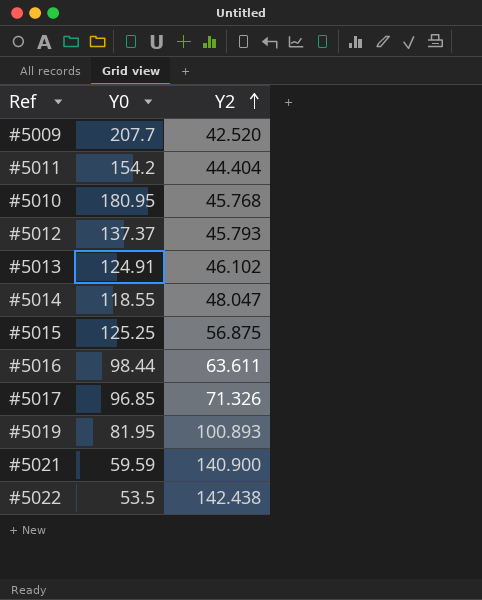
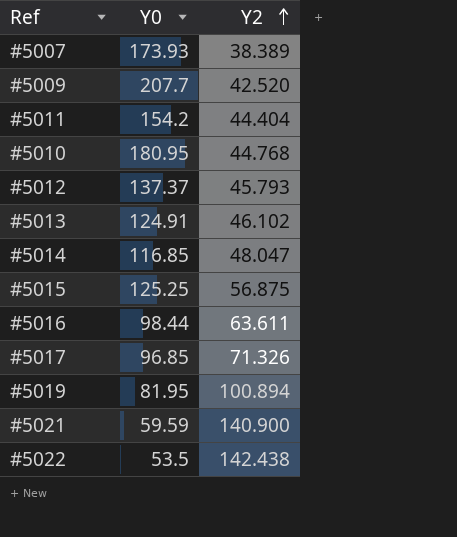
row #5007: none -> 173.93 | 38.389
#5010 | Y2: 45.768 -> 44.768
#5014 | Y0: 118.55 -> 116.85
#5019 | Y2: 100.893 -> 100.894

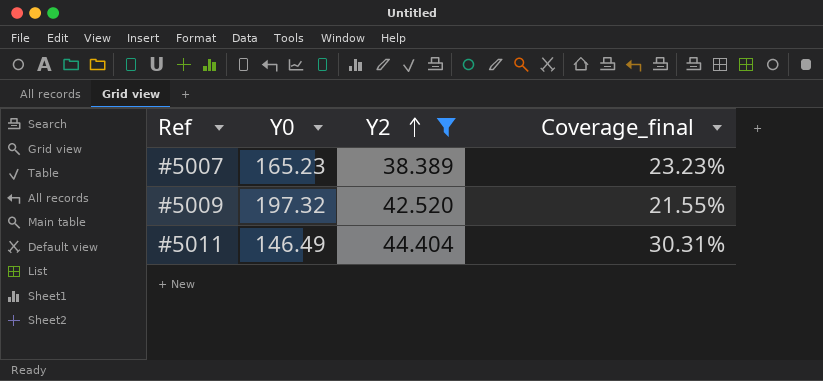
filter: none -> Y2 <= 44.404
column Coverage_final | formula: none -> [Y2] / [Y0]
#5007 | Y0: 173.93 -> 165.23
#5009 | Y0: 207.7 -> 197.32
#5011 | Y0: 154.2 -> 146.49

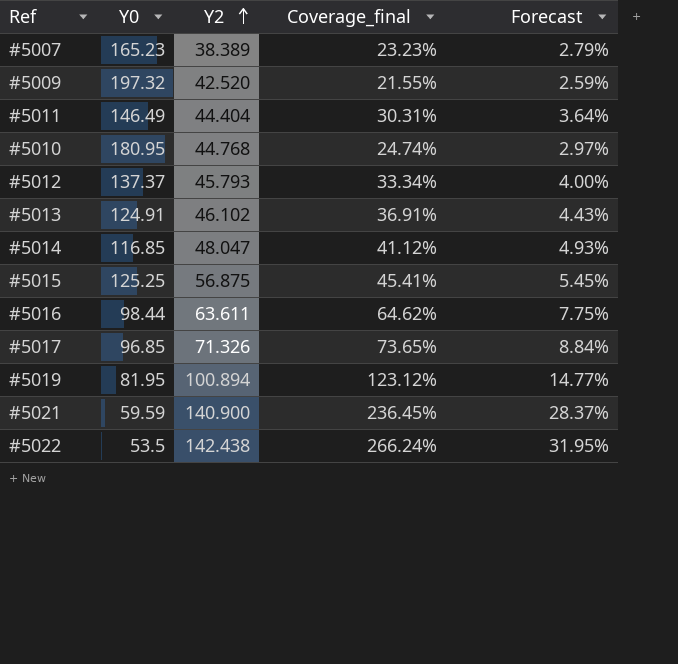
filter: Y2 <= 44.404 -> none
column Forecast | formula: none -> [Coverage_final] * 0.12

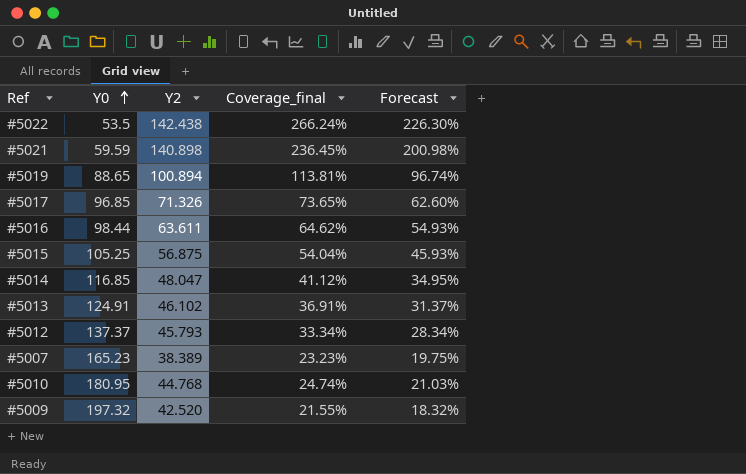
row order: Y2 ascending -> Y0 ascending
column Forecast | formula: [Coverage_final] * 0.12 -> [Coverage_final] * 0.85
row #5011: 146.49 | 44.404 | 30.31% | 3.64% -> none
#5021 | Y2: 140.900 -> 140.898
#5019 | Y0: 81.95 -> 88.65
#5019 | Coverage_final: 123.12% -> 113.81%
#5015 | Y0: 125.25 -> 105.25
#5015 | Coverage_final: 45.41% -> 54.04%

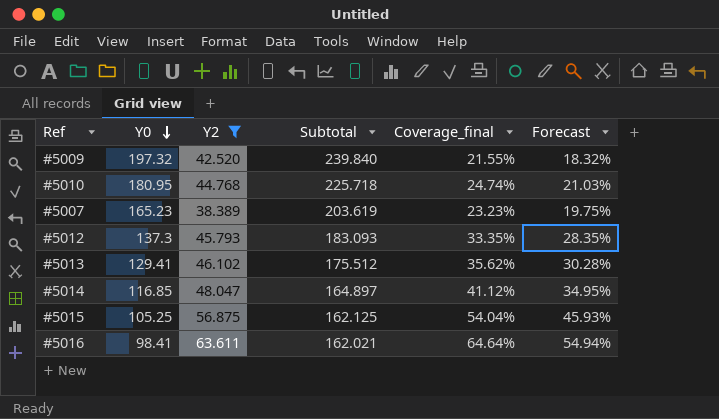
filter: none -> Y2 <= 63.611
row order: Y0 ascending -> Y0 descending
column Subtotal | formula: none -> [Y0] + [Y2]
#5012 | Y0: 137.37 -> 137.3
#5012 | Coverage_final: 33.34% -> 33.35%
#5012 | Forecast: 28.34% -> 28.35%
#5013 | Y0: 124.91 -> 129.41
#5013 | Coverage_final: 36.91% -> 35.62%
#5013 | Forecast: 31.37% -> 30.28%
#5016 | Y0: 98.44 -> 98.41
#5016 | Coverage_final: 64.62% -> 64.64%
#5016 | Forecast: 54.93% -> 54.94%

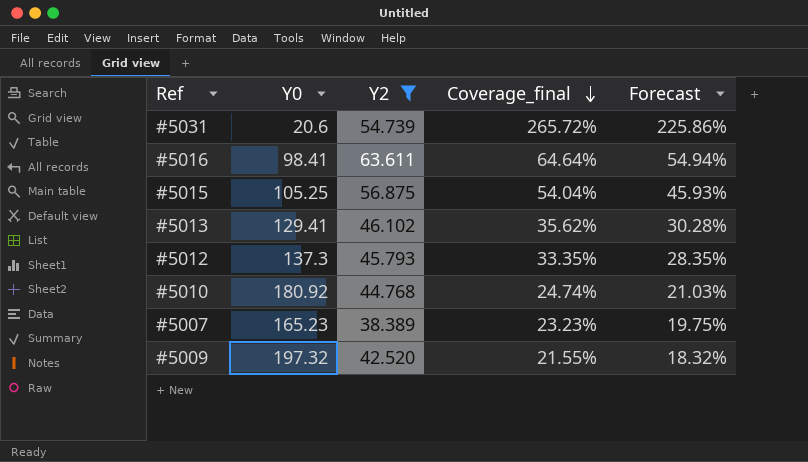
row order: Y0 descending -> Coverage_final descending
column Subtotal | formula: [Y0] + [Y2] -> none
row #5014: 116.85 | 48.047 | 164.897 | 41.12% | 34.95% -> none
row #5031: none -> 20.6 | 54.739 | 265.72% | 225.86%
#5010 | Y0: 180.95 -> 180.92

